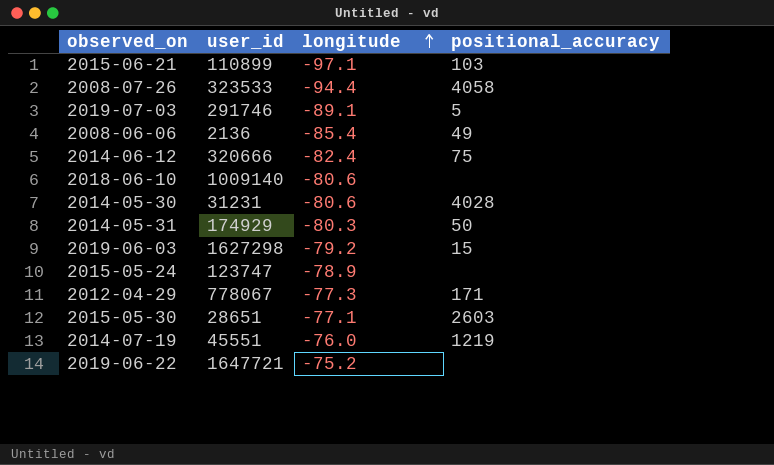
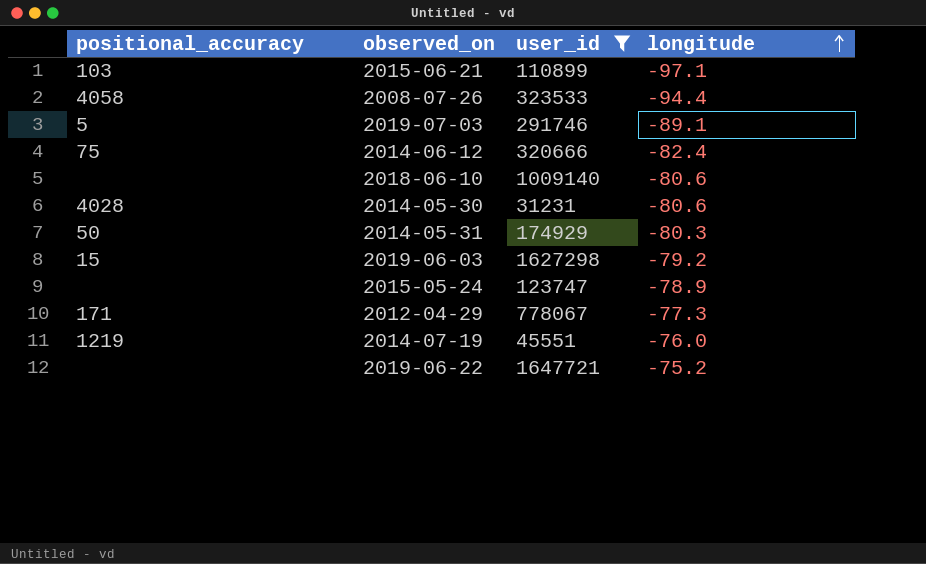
filter: none -> user_id >= 31231
column positional_accuracy | position: 4 -> 1

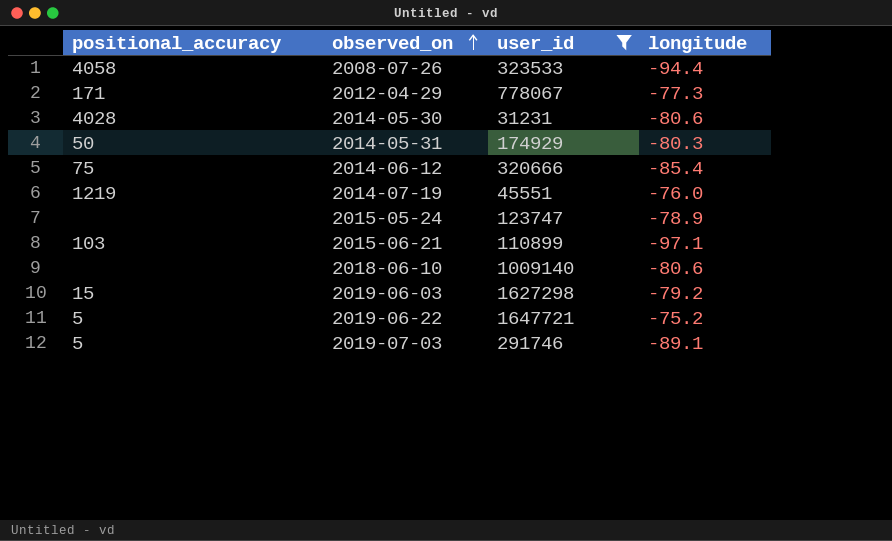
row order: longitude ascending -> observed_on ascending
2014-06-12 | longitude: -82.4 -> -85.4
2019-06-22 | positional_accuracy: none -> 5

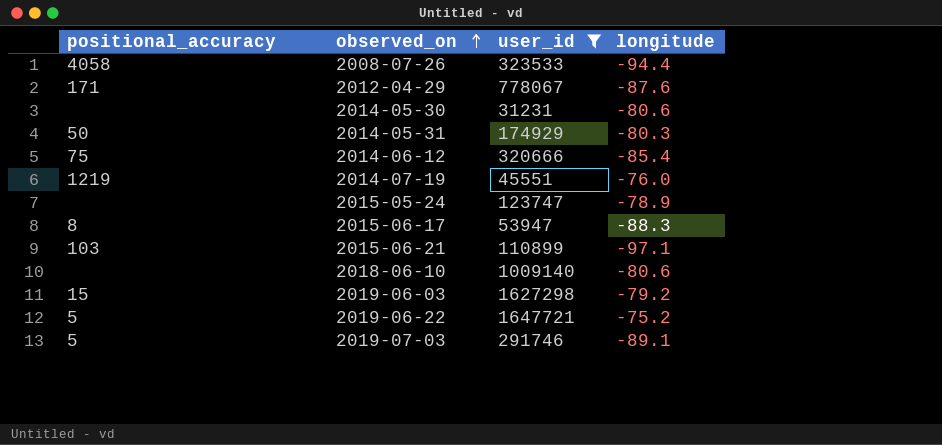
2012-04-29 | longitude: -77.3 -> -87.6
2014-05-30 | positional_accuracy: 4028 -> none
row 2015-06-17: none -> 8 | 53947 | -88.3

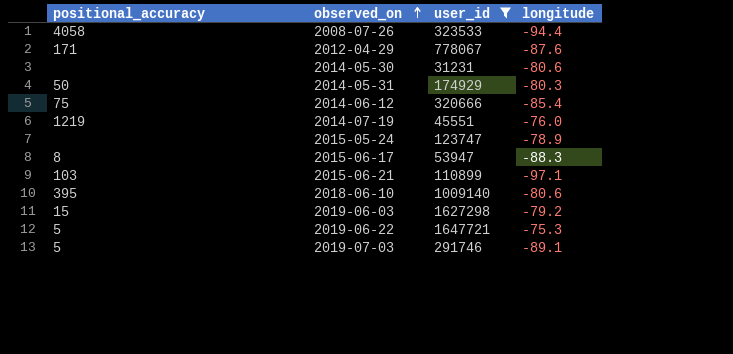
2018-06-10 | positional_accuracy: none -> 395
2019-06-22 | longitude: -75.2 -> -75.3

